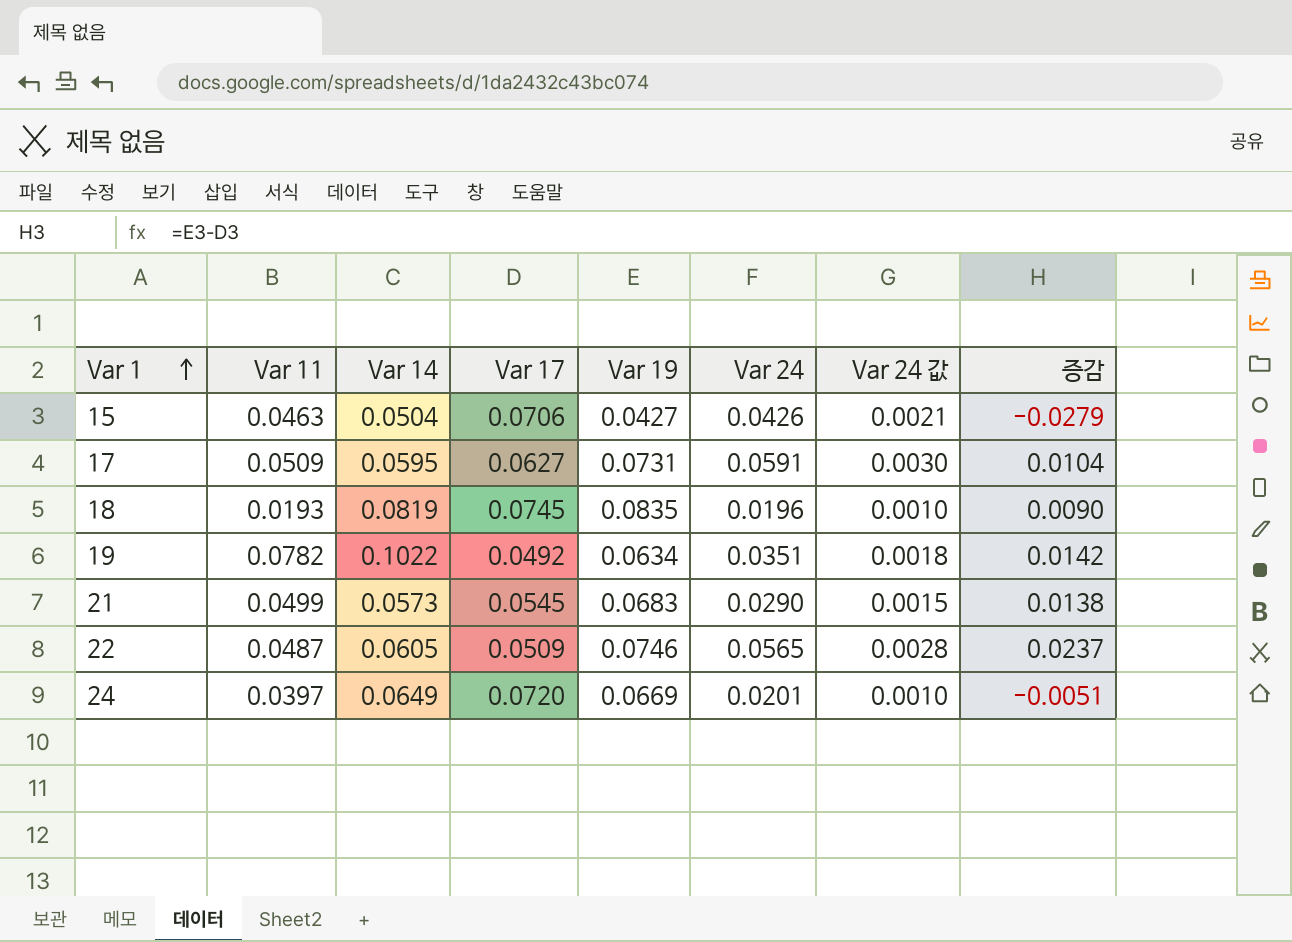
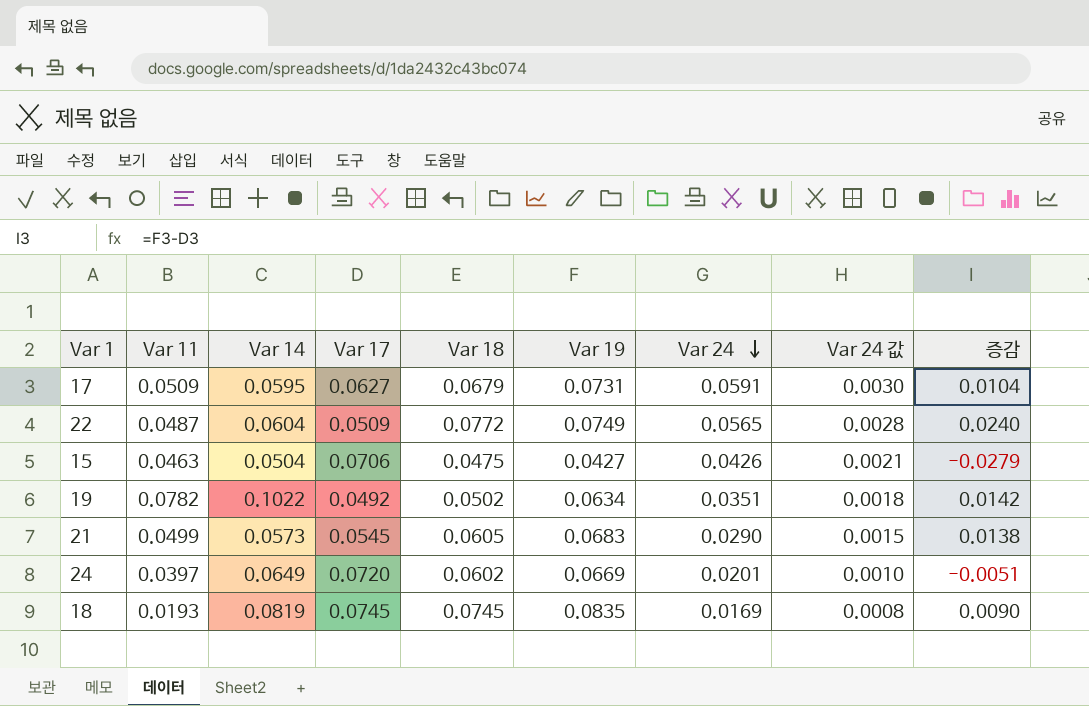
row order: Var 1 ascending -> Var 24 descending
column Var 18 | position: none -> 5
22 | Var 14: 0.0605 -> 0.0604
22 | Var 19: 0.0746 -> 0.0749
22 | 증감: 0.0237 -> 0.0240
18 | Var 24: 0.0196 -> 0.0169
18 | Var 24 값: 0.0010 -> 0.0008

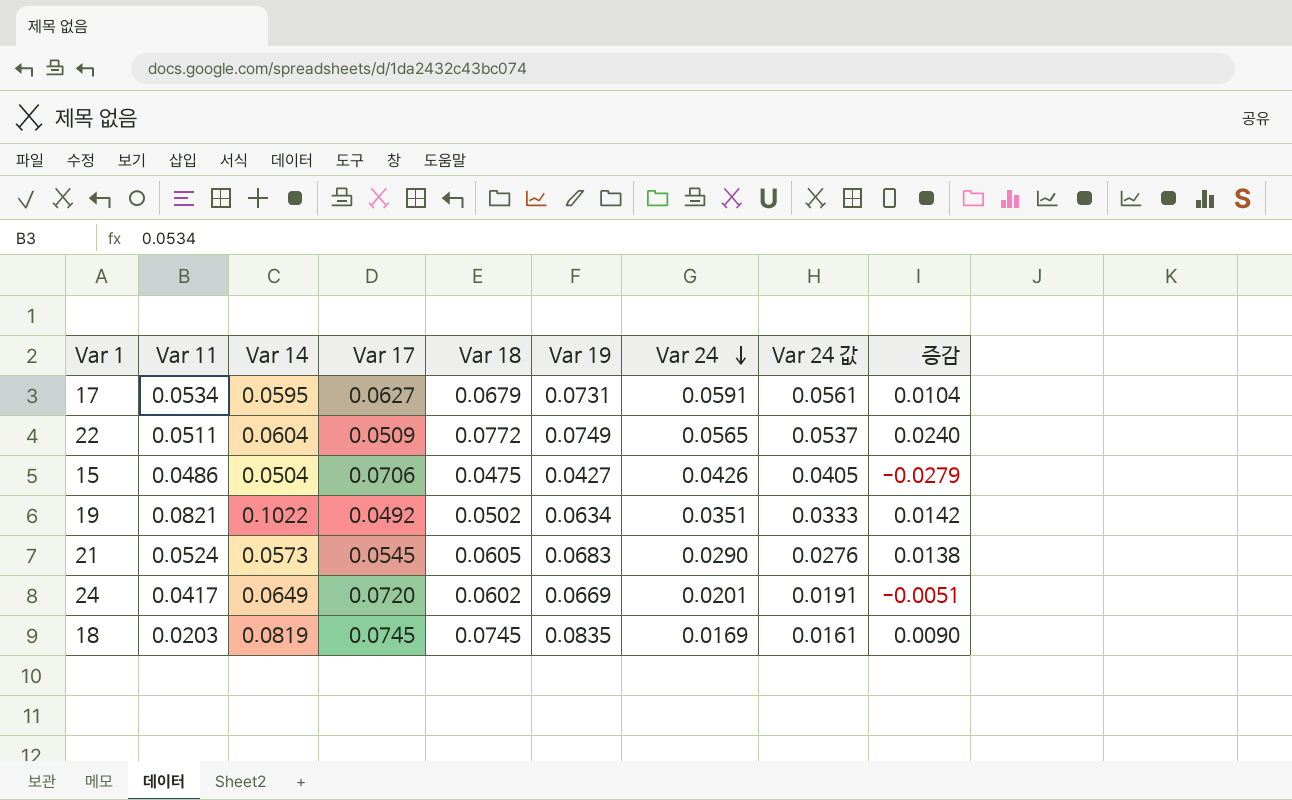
column Var 24 값 | formula: [Var 24] * 0.05 -> [Var 24] * 0.95
17 | Var 11: 0.0509 -> 0.0534
22 | Var 11: 0.0487 -> 0.0511
15 | Var 11: 0.0463 -> 0.0486
19 | Var 11: 0.0782 -> 0.0821
21 | Var 11: 0.0499 -> 0.0524
24 | Var 11: 0.0397 -> 0.0417
18 | Var 11: 0.0193 -> 0.0203

